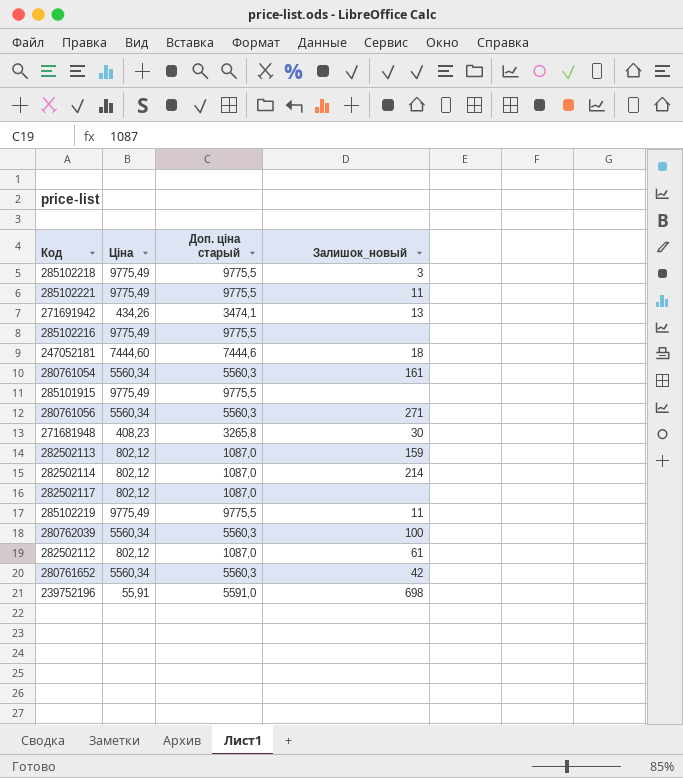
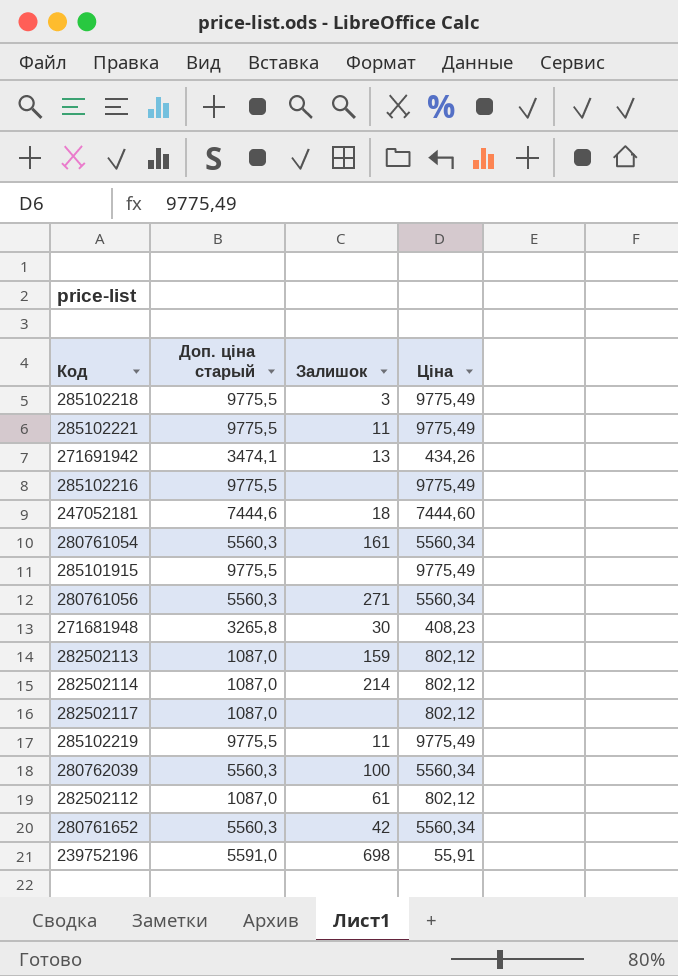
column name: Залишок_новый -> Залишок
column Ціна | position: 2 -> 4

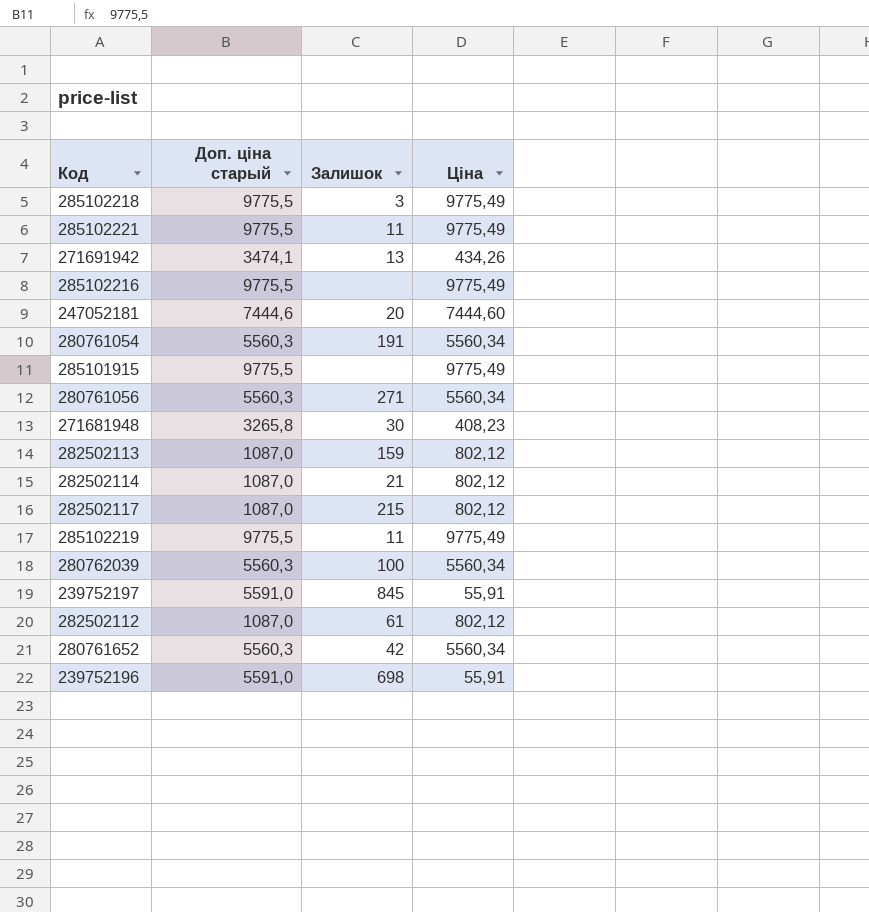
247052181 | Залишок: 18 -> 20
280761054 | Залишок: 161 -> 191
282502114 | Залишок: 214 -> 21
282502117 | Залишок: none -> 215
row 239752197: none -> 5591,0 | 845 | 55,91

